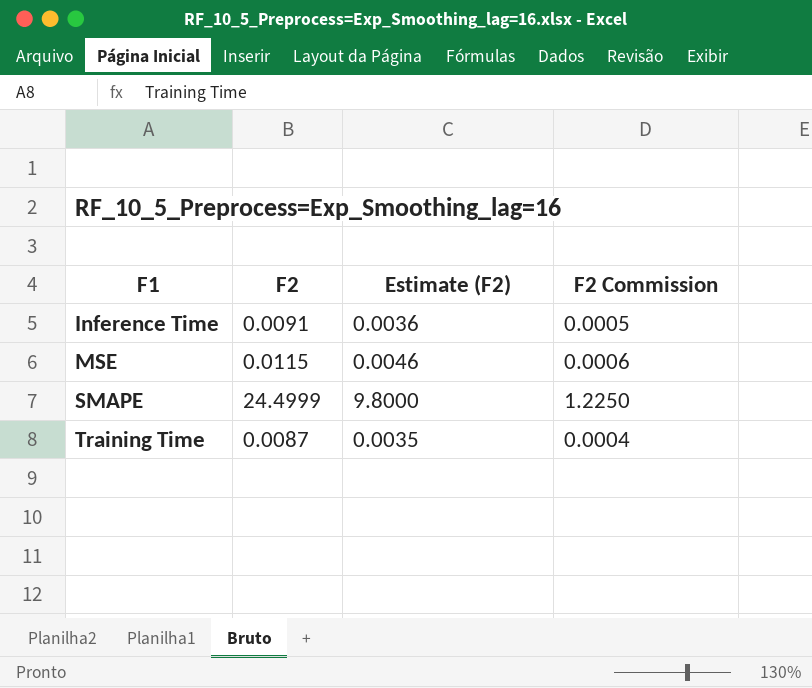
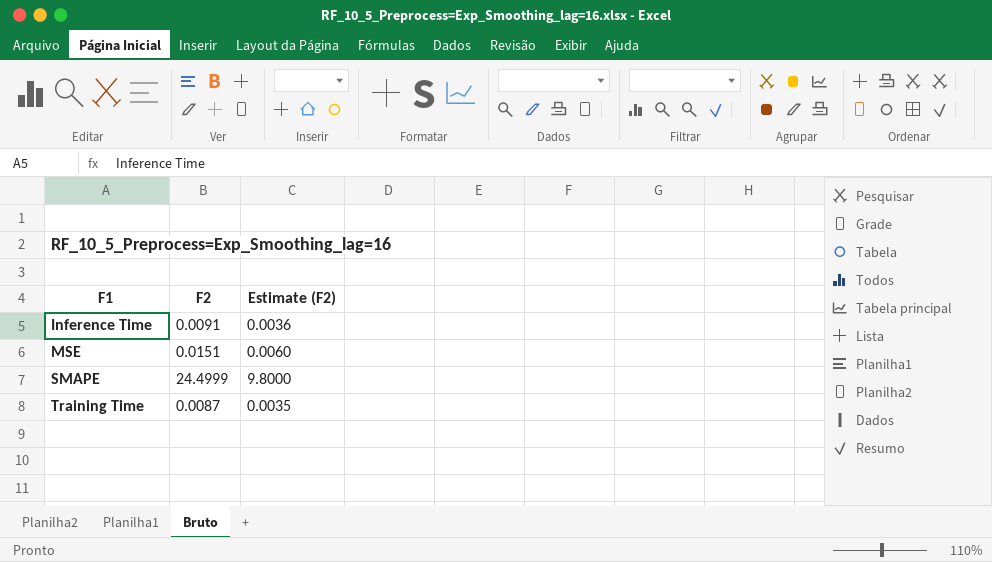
column F2 Commission | formula: [F2] * 0.05 -> none
MSE | F2: 0.0115 -> 0.0151
MSE | Estimate (F2): 0.0046 -> 0.0060

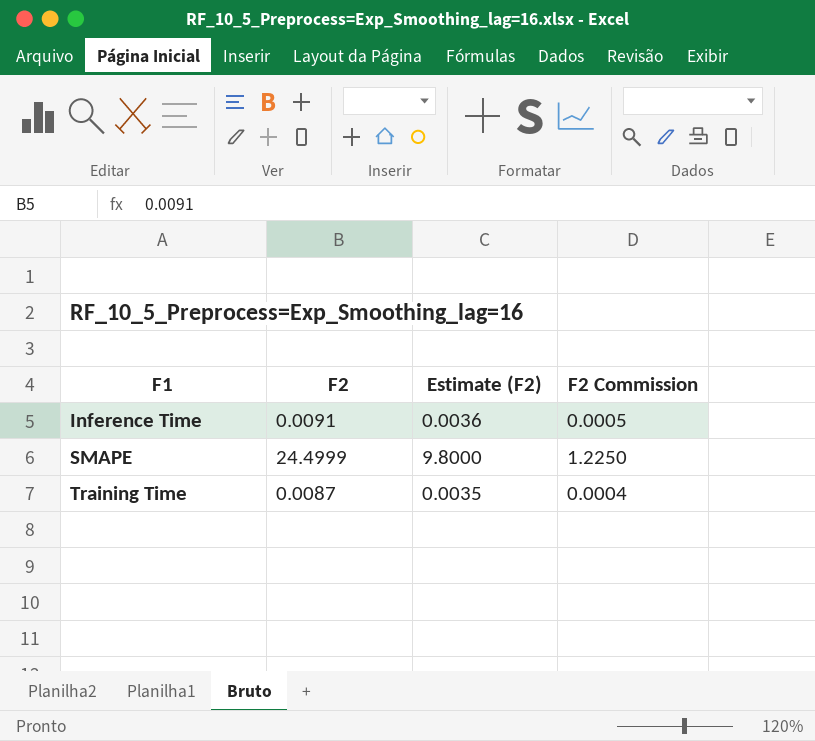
column F2 Commission | formula: none -> [F2] * 0.05
row MSE: 0.0151 | 0.0060 -> none

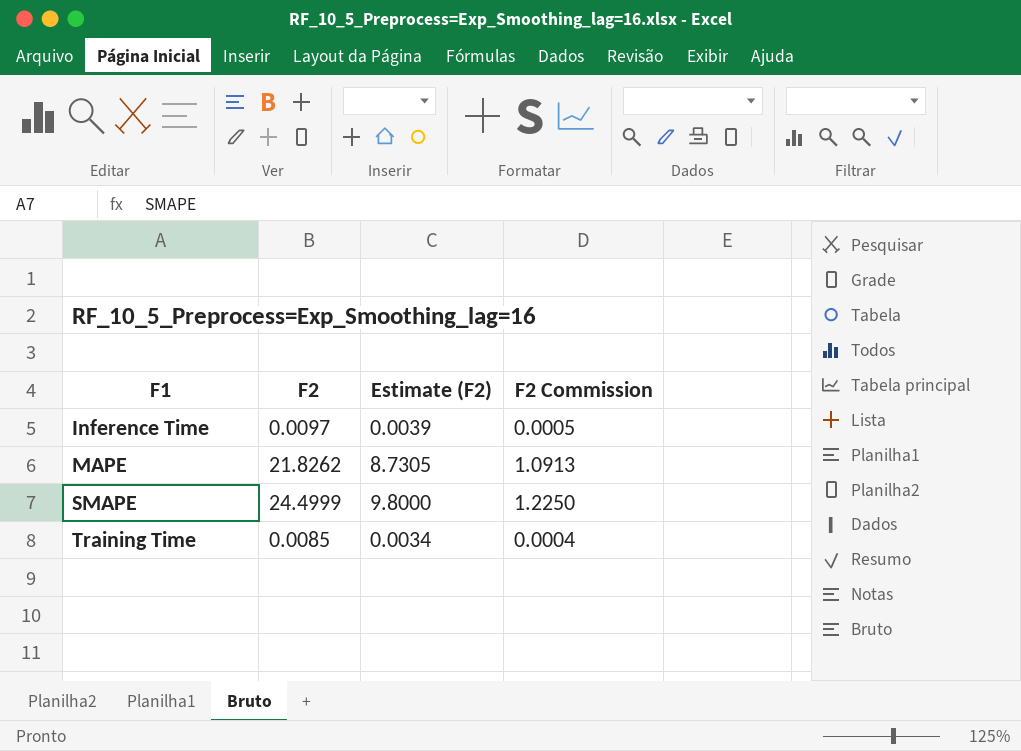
Inference Time | F2: 0.0091 -> 0.0097
Inference Time | Estimate (F2): 0.0036 -> 0.0039
row MAPE: none -> 21.8262 | 8.7305 | 1.0913
Training Time | F2: 0.0087 -> 0.0085
Training Time | Estimate (F2): 0.0035 -> 0.0034

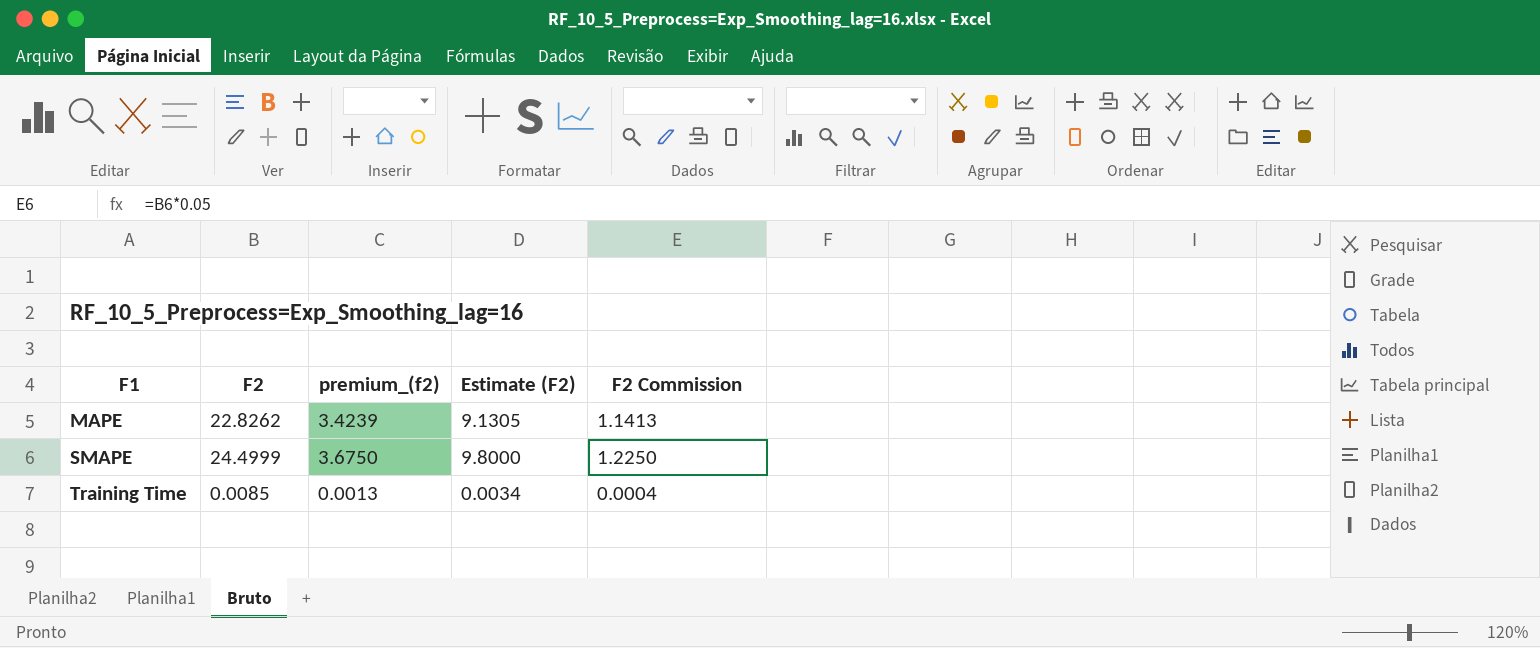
column premium_(f2) | formula: none -> [F2] * 0.15
row Inference Time: 0.0097 | 0.0039 | 0.0005 -> none
MAPE | F2: 21.8262 -> 22.8262
MAPE | Estimate (F2): 8.7305 -> 9.1305
MAPE | F2 Commission: 1.0913 -> 1.1413

